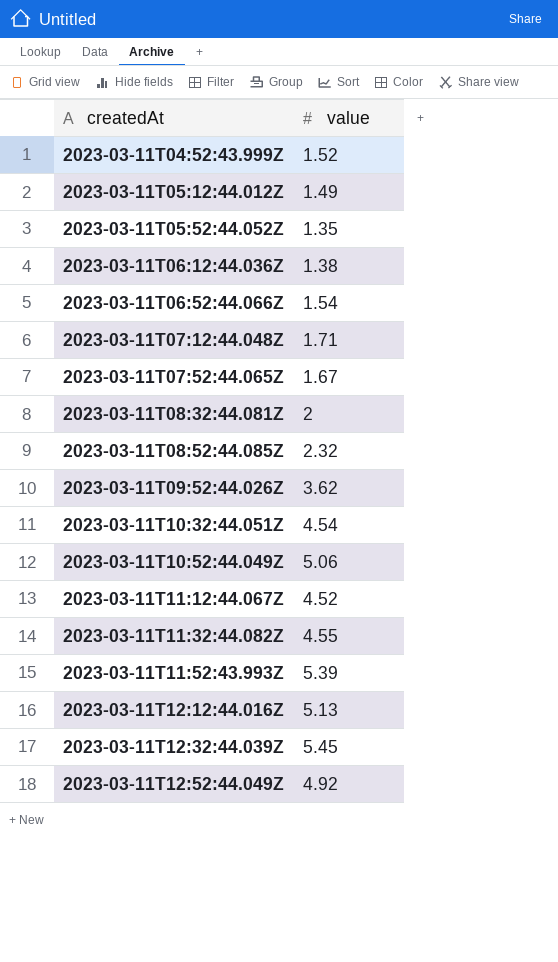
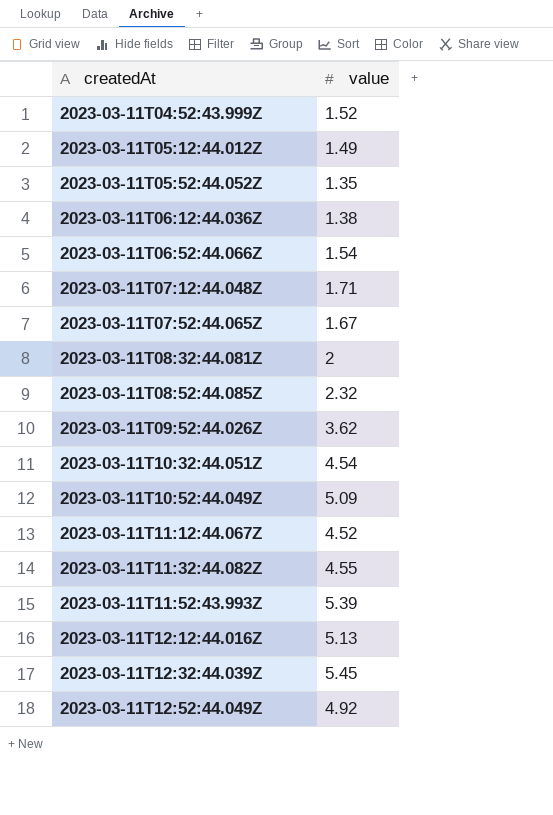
2023-03-11T10:52:44.049Z | value: 5.06 -> 5.09

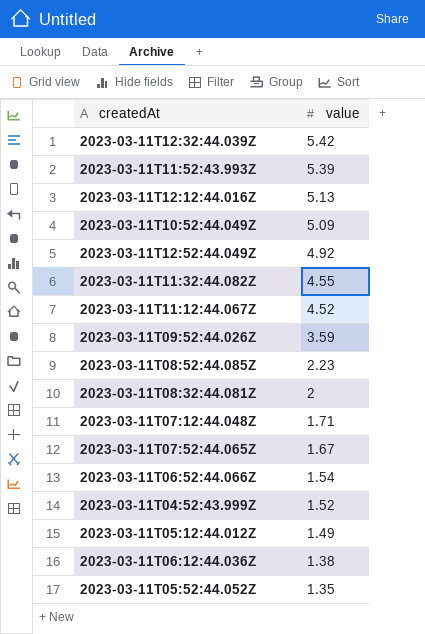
row order: createdAt ascending -> value descending
row 2023-03-11T10:32:44.051Z: 4.54 -> none
2023-03-11T12:32:44.039Z | value: 5.45 -> 5.42
2023-03-11T09:52:44.026Z | value: 3.62 -> 3.59
2023-03-11T08:52:44.085Z | value: 2.32 -> 2.23

